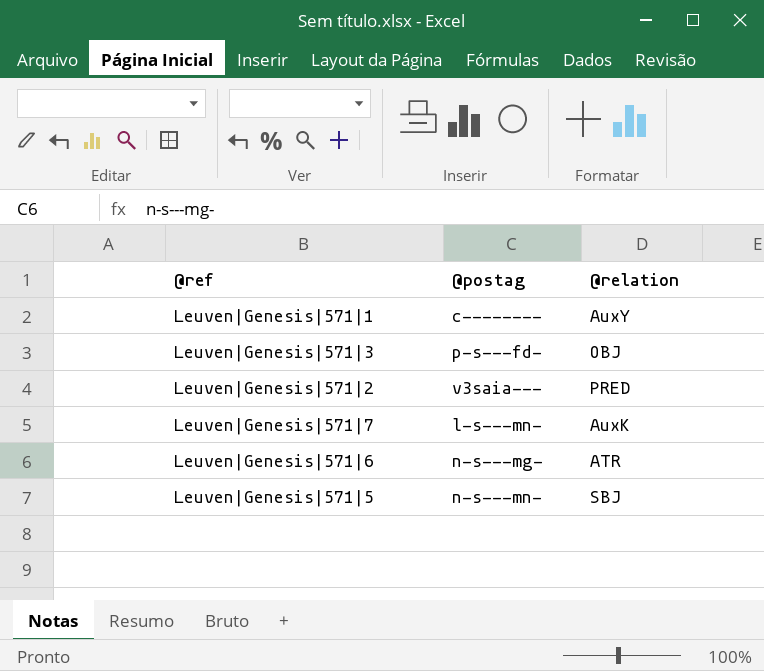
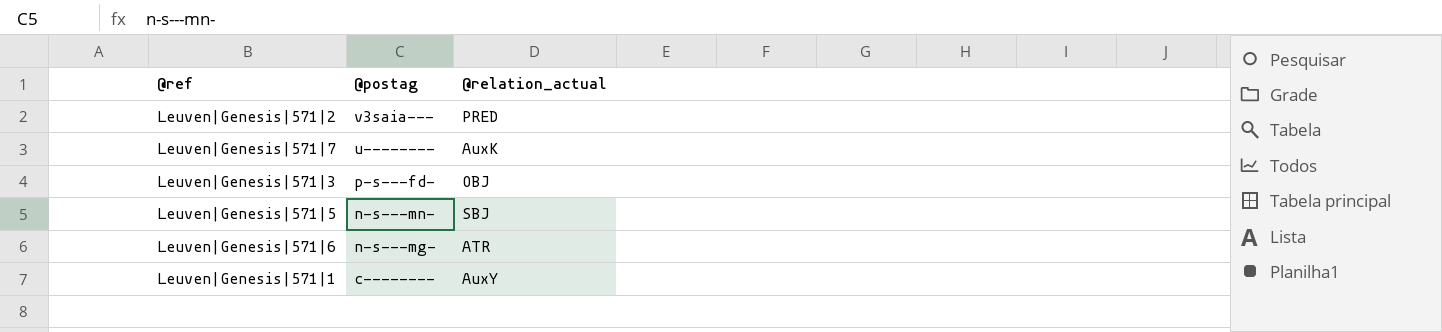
row order: none -> @postag descending
column name: @relation -> @relation_actual
Leuven|Genesis|571|7 | @postag: l-s---mn- -> u--------

